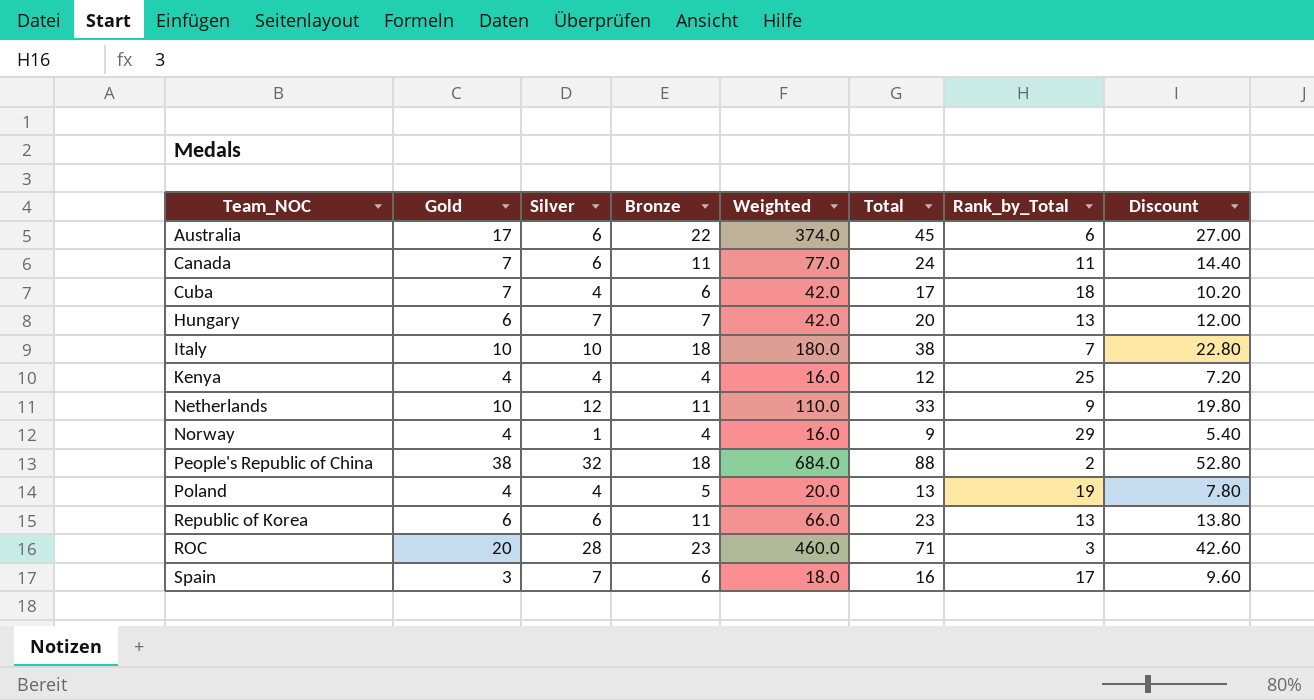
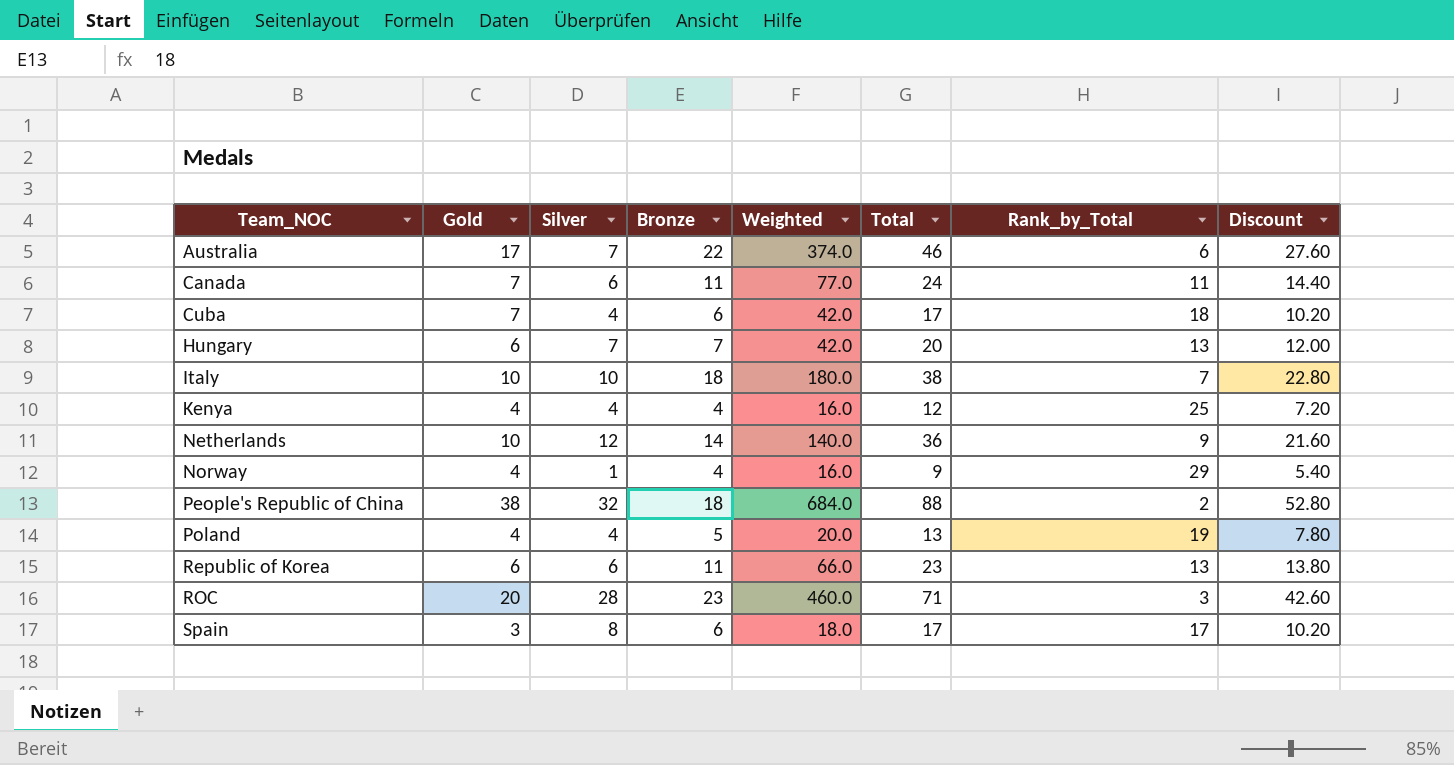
Australia | Silver: 6 -> 7
Australia | Total: 45 -> 46
Australia | Discount: 27.00 -> 27.60
Netherlands | Bronze: 11 -> 14
Netherlands | Weighted: 110.0 -> 140.0
Netherlands | Total: 33 -> 36
Netherlands | Discount: 19.80 -> 21.60
Spain | Silver: 7 -> 8
Spain | Total: 16 -> 17
Spain | Discount: 9.60 -> 10.20

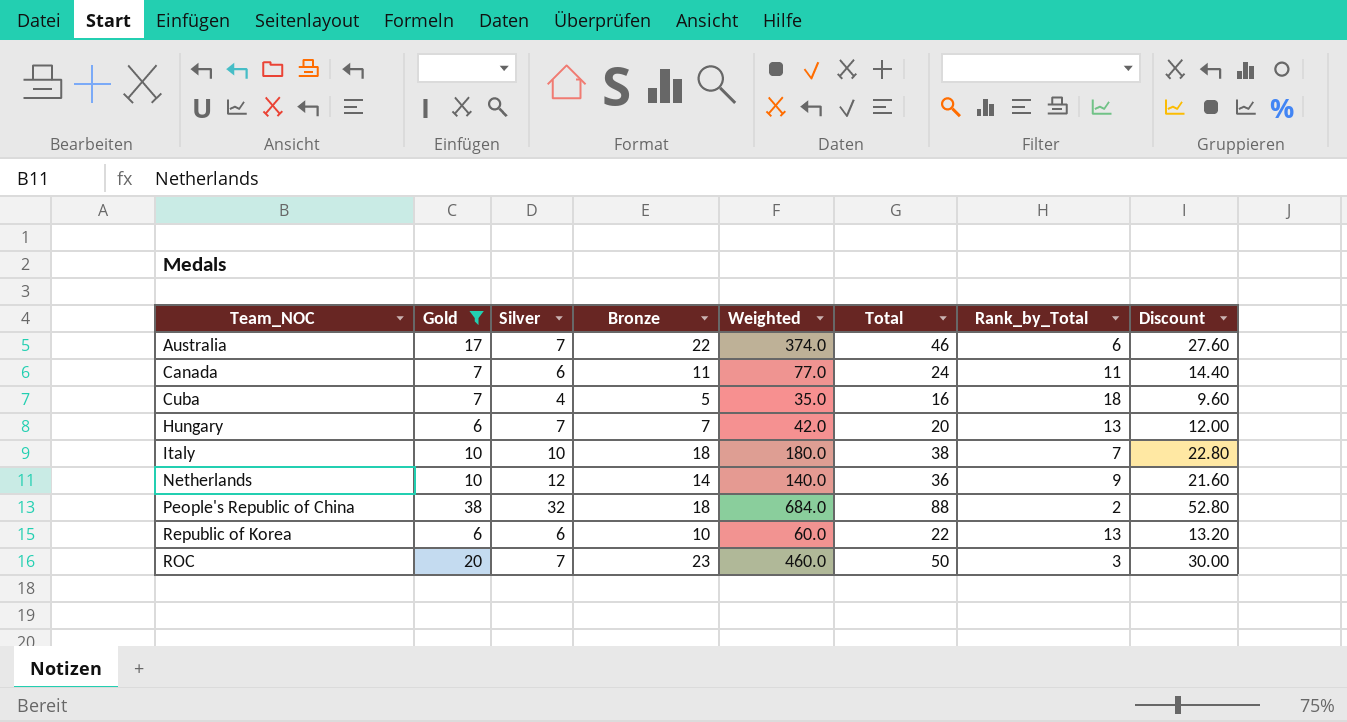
filter: none -> Gold >= 6
Cuba | Bronze: 6 -> 5
Cuba | Weighted: 42.0 -> 35.0
Cuba | Total: 17 -> 16
Cuba | Discount: 10.20 -> 9.60
Republic of Korea | Bronze: 11 -> 10
Republic of Korea | Weighted: 66.0 -> 60.0
Republic of Korea | Total: 23 -> 22
Republic of Korea | Discount: 13.80 -> 13.20
ROC | Silver: 28 -> 7
ROC | Total: 71 -> 50
ROC | Discount: 42.60 -> 30.00

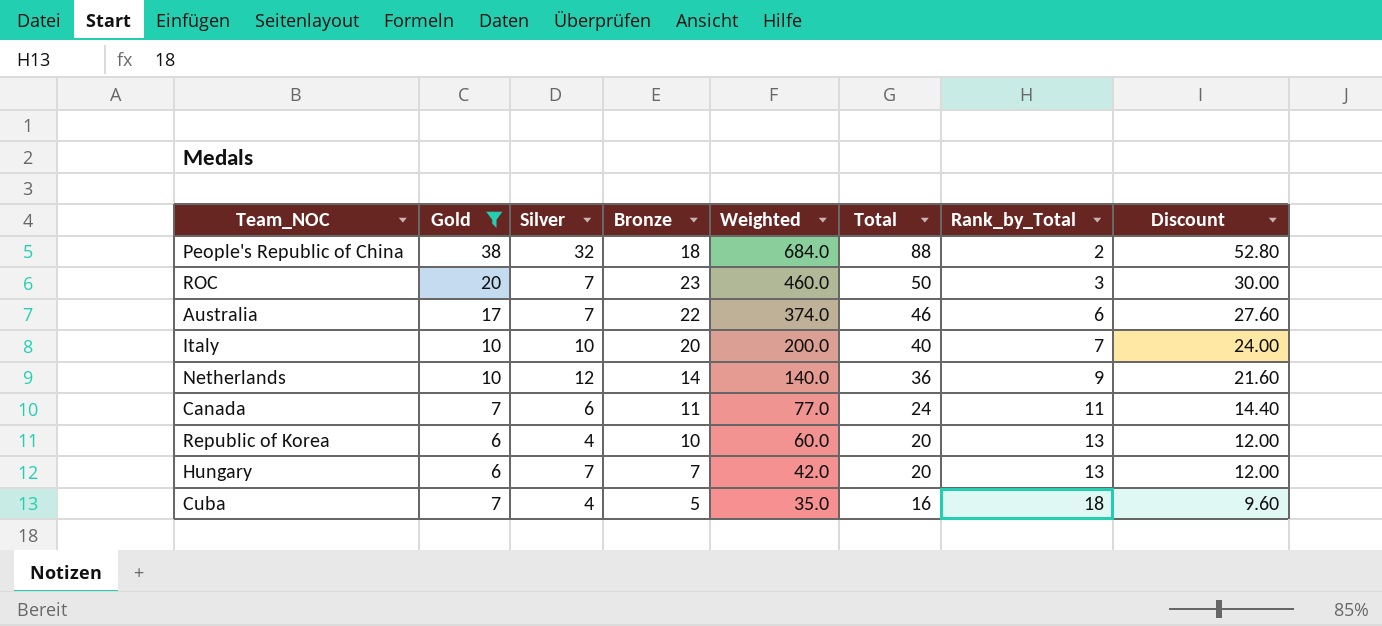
row order: Team_NOC ascending -> Weighted descending
Italy | Bronze: 18 -> 20
Italy | Weighted: 180.0 -> 200.0
Italy | Total: 38 -> 40
Italy | Discount: 22.80 -> 24.00
Republic of Korea | Silver: 6 -> 4
Republic of Korea | Total: 22 -> 20
Republic of Korea | Discount: 13.20 -> 12.00

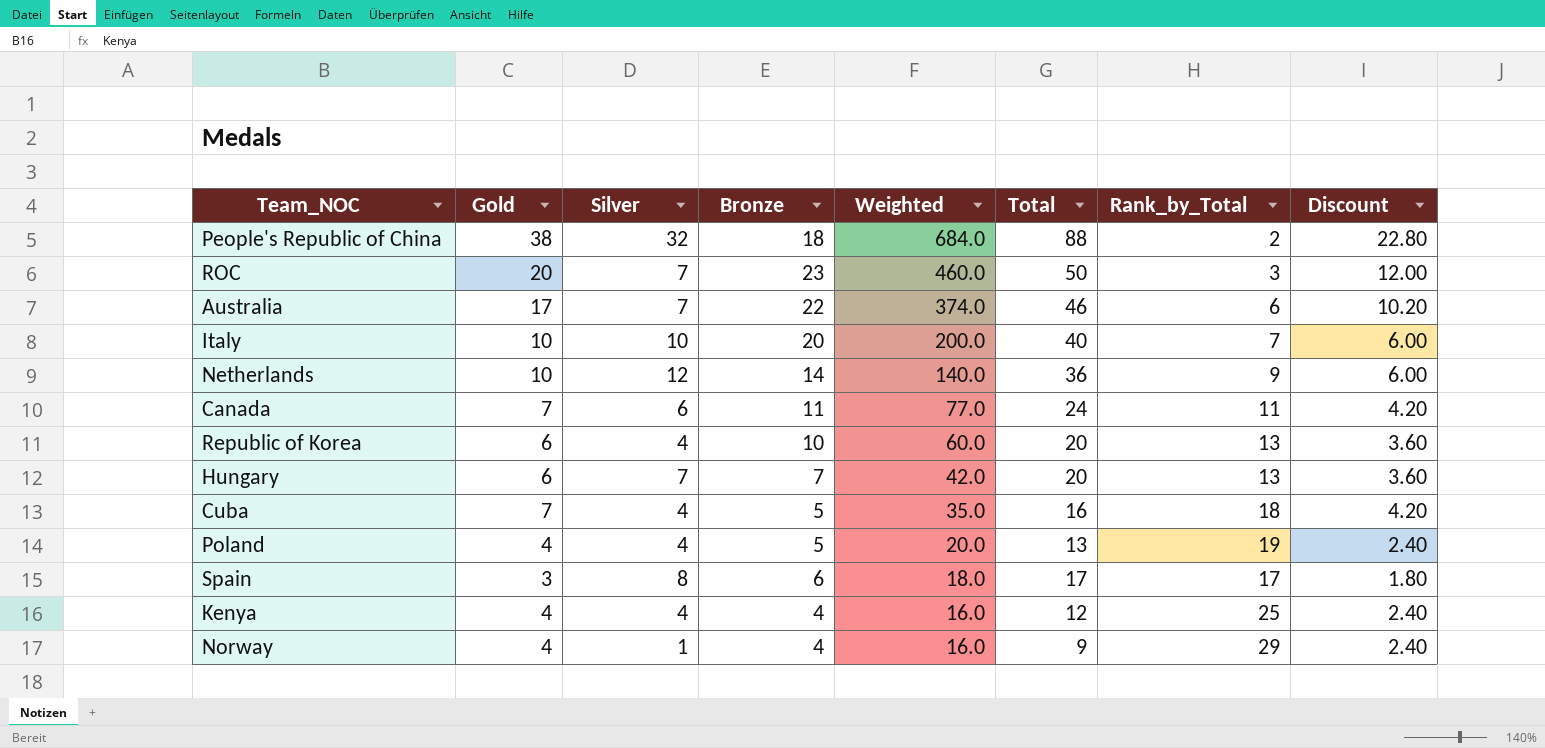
filter: Gold >= 6 -> none
column Discount | formula: [Total] * 0.6 -> [Gold] * 0.6

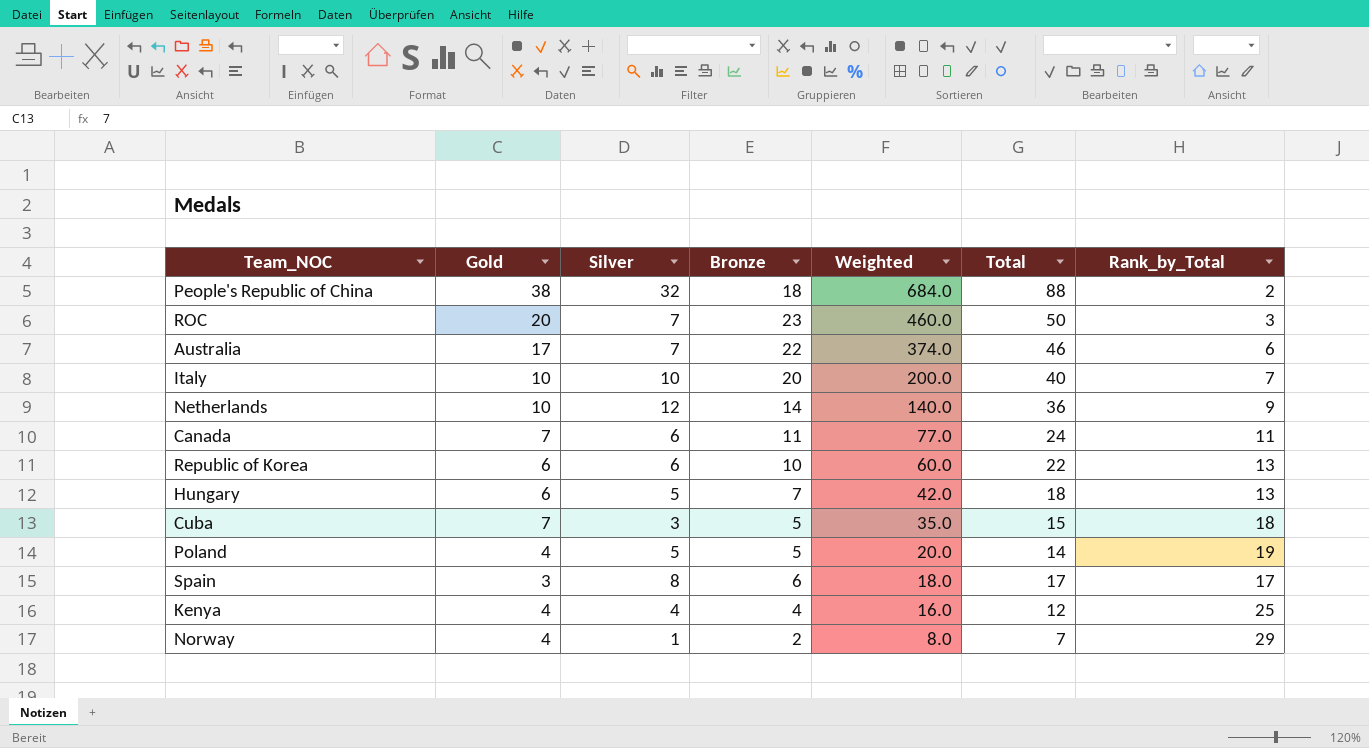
column Discount | formula: [Gold] * 0.6 -> none
Republic of Korea | Silver: 4 -> 6
Republic of Korea | Total: 20 -> 22
Hungary | Silver: 7 -> 5
Hungary | Total: 20 -> 18
Cuba | Silver: 4 -> 3
Cuba | Total: 16 -> 15
Poland | Silver: 4 -> 5
Poland | Total: 13 -> 14
Norway | Bronze: 4 -> 2
Norway | Weighted: 16.0 -> 8.0
Norway | Total: 9 -> 7

